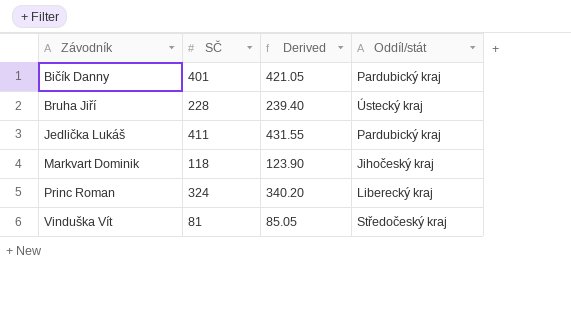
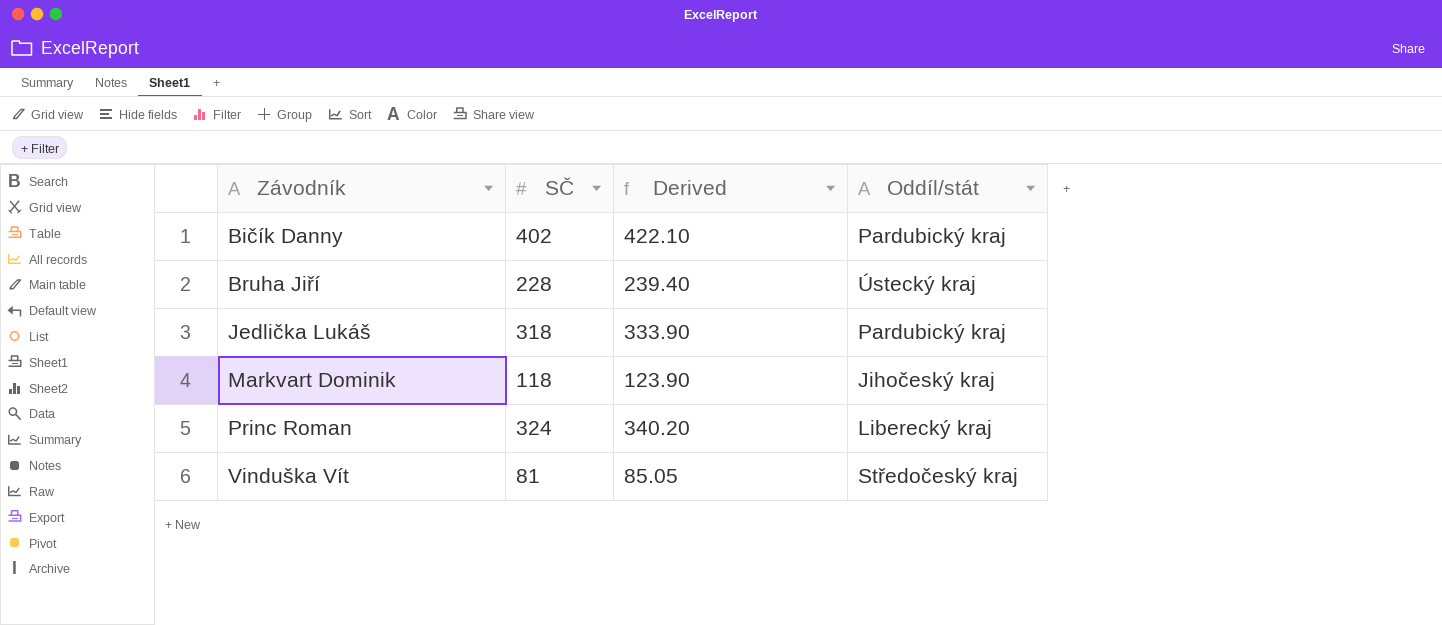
Bičík Danny | SČ: 401 -> 402
Bičík Danny | Derived: 421.05 -> 422.10
Jedlička Lukáš | SČ: 411 -> 318
Jedlička Lukáš | Derived: 431.55 -> 333.90

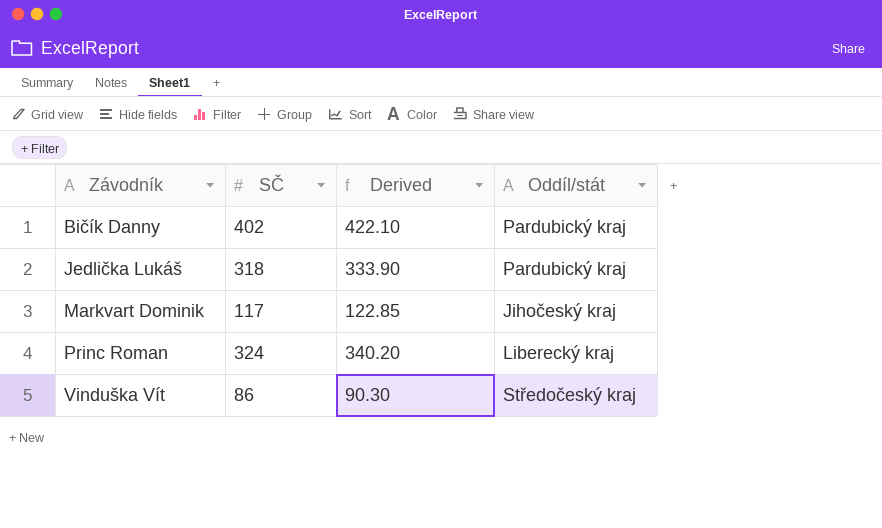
row Bruha Jiří: 228 | 239.40 | Ústecký kraj -> none
Markvart Dominik | SČ: 118 -> 117
Markvart Dominik | Derived: 123.90 -> 122.85
Vinduška Vít | SČ: 81 -> 86
Vinduška Vít | Derived: 85.05 -> 90.30

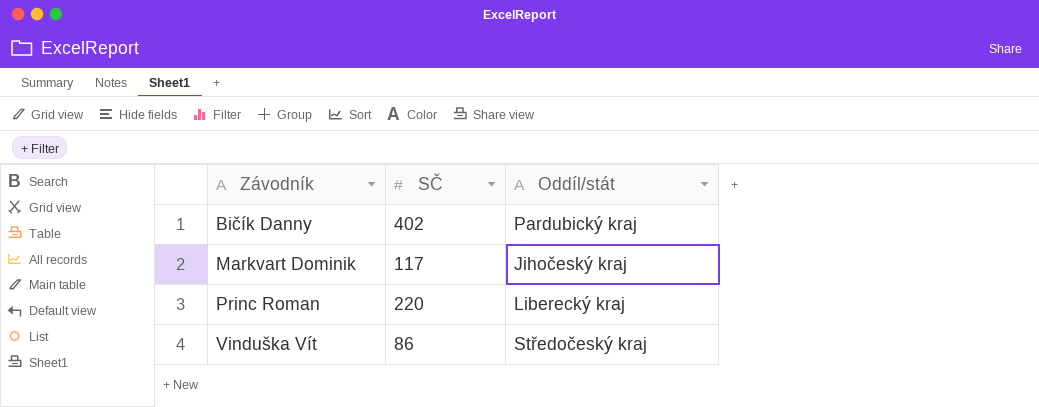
column Derived | formula: [SČ] * 1.05 -> none
row Jedlička Lukáš: 318 | 333.90 | Pardubický kraj -> none
Princ Roman | SČ: 324 -> 220

